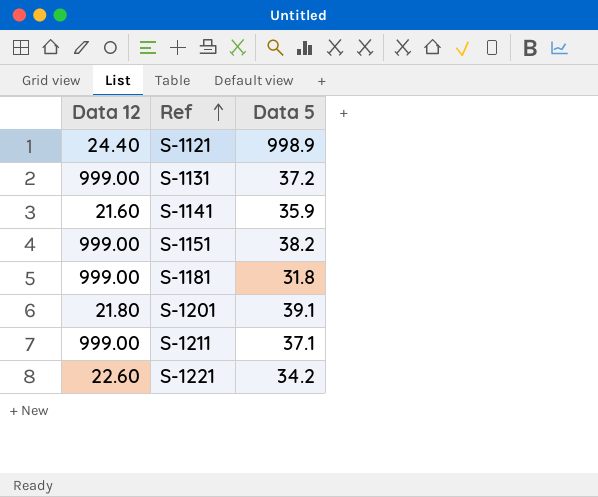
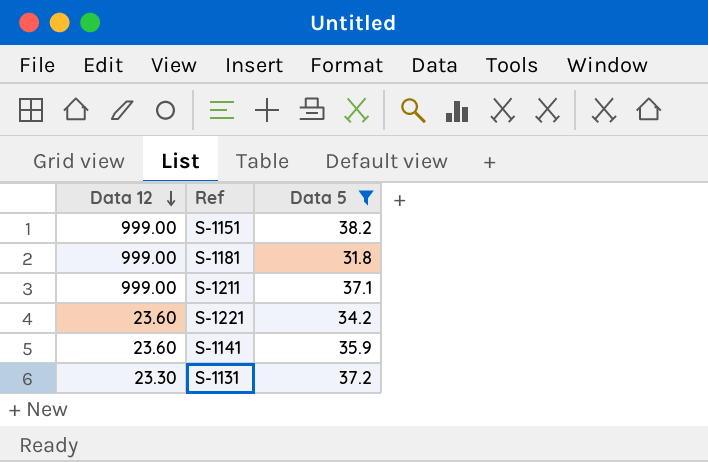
filter: none -> Data 5 <= 38.2
row order: Ref ascending -> Data 12 descending
S-1221 | Data 12: 22.60 -> 23.60
S-1141 | Data 12: 21.60 -> 23.60
S-1131 | Data 12: 999.00 -> 23.30

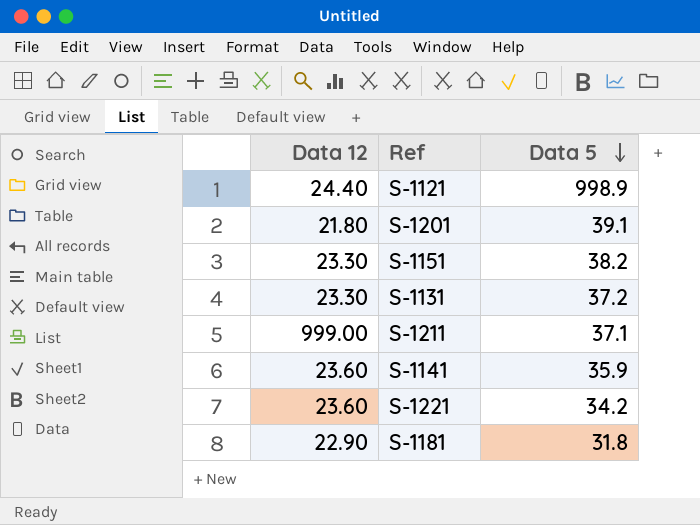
filter: Data 5 <= 38.2 -> none
row order: Data 12 descending -> Data 5 descending
S-1151 | Data 12: 999.00 -> 23.30
S-1181 | Data 12: 999.00 -> 22.90

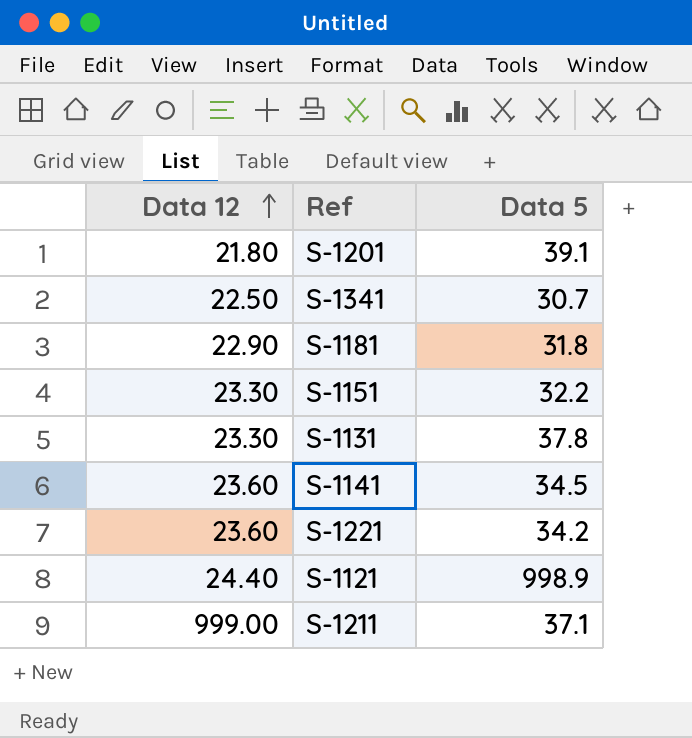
row order: Data 5 descending -> Data 12 ascending
row S-1341: none -> 22.50 | 30.7
S-1151 | Data 5: 38.2 -> 32.2
S-1131 | Data 5: 37.2 -> 37.8
S-1141 | Data 5: 35.9 -> 34.5

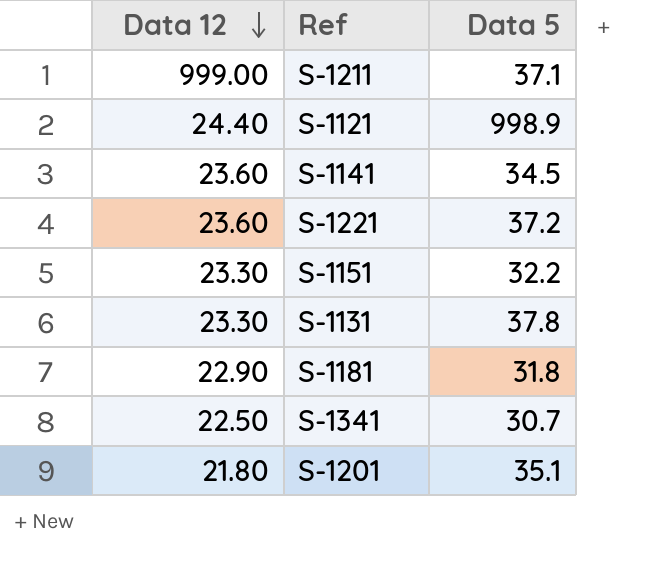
row order: Data 12 ascending -> Data 12 descending
S-1221 | Data 5: 34.2 -> 37.2
S-1201 | Data 5: 39.1 -> 35.1

